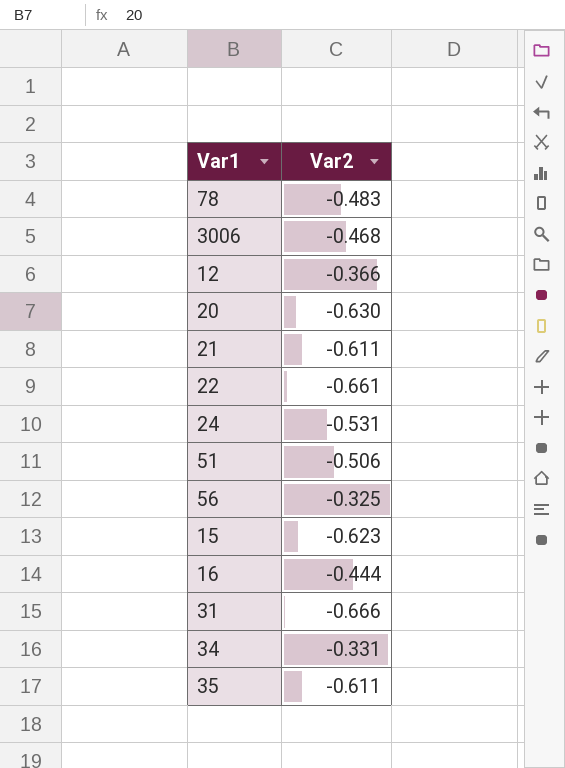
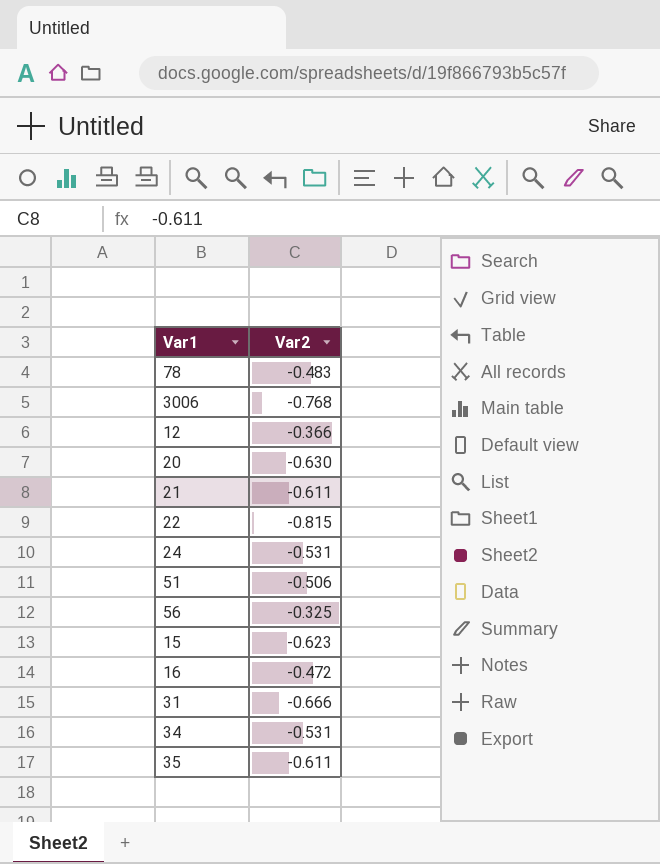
3006 | Var2: -0.468 -> -0.768
22 | Var2: -0.661 -> -0.815
16 | Var2: -0.444 -> -0.472
34 | Var2: -0.331 -> -0.531

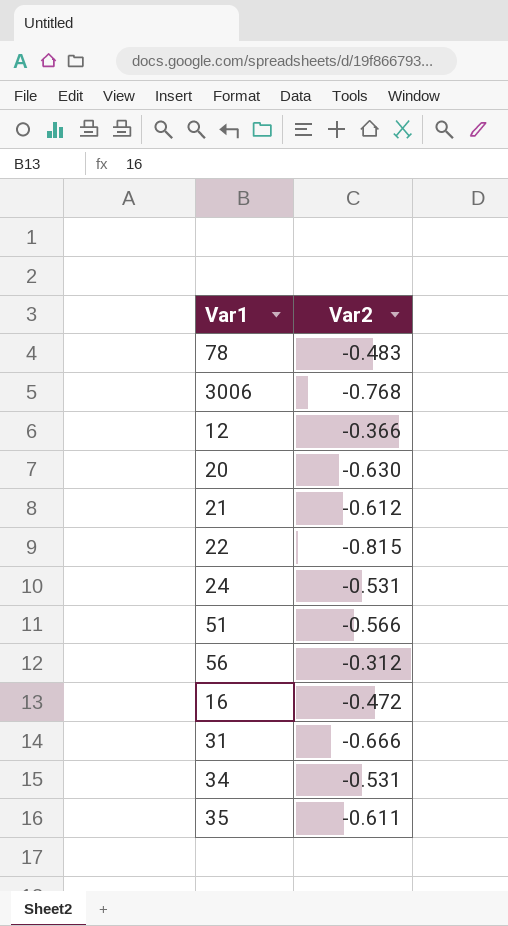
row 15: -0.623 -> none
21 | Var2: -0.611 -> -0.612
51 | Var2: -0.506 -> -0.566
56 | Var2: -0.325 -> -0.312

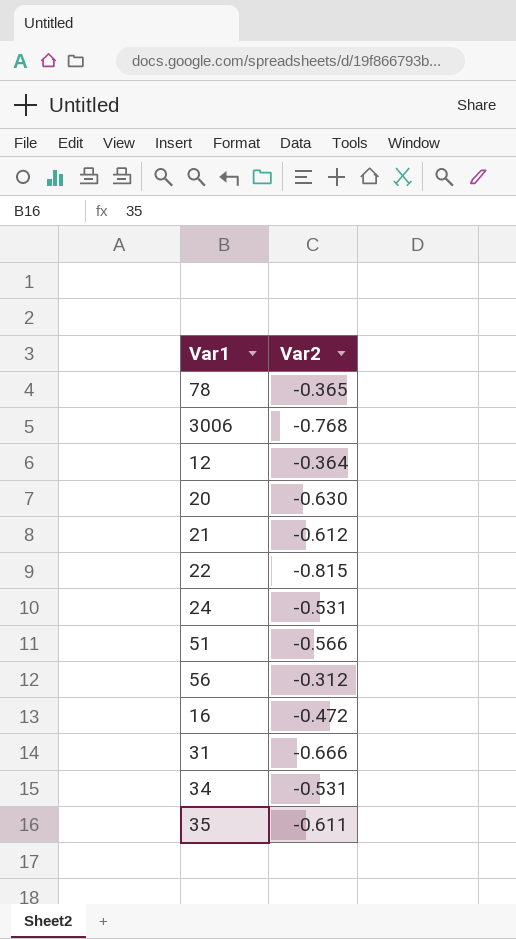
78 | Var2: -0.483 -> -0.365
12 | Var2: -0.366 -> -0.364

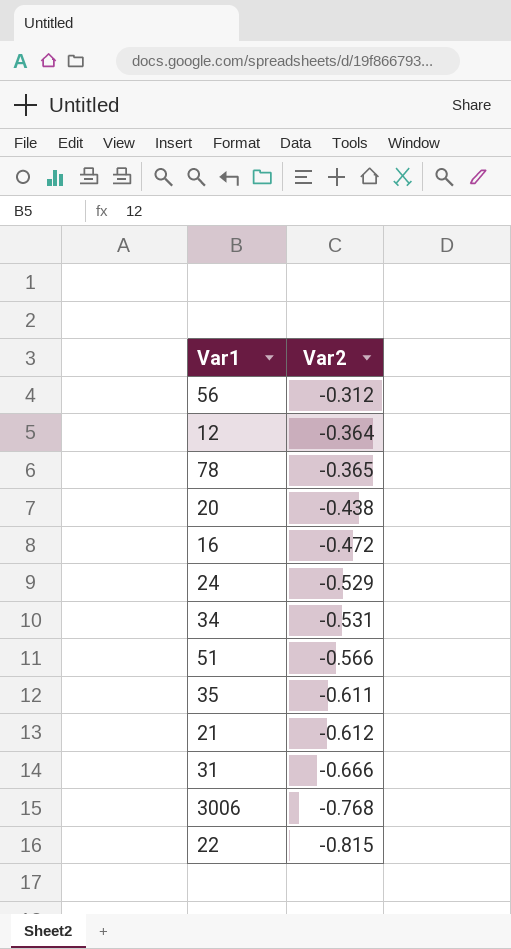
row order: none -> Var2 descending
20 | Var2: -0.630 -> -0.438
24 | Var2: -0.531 -> -0.529

